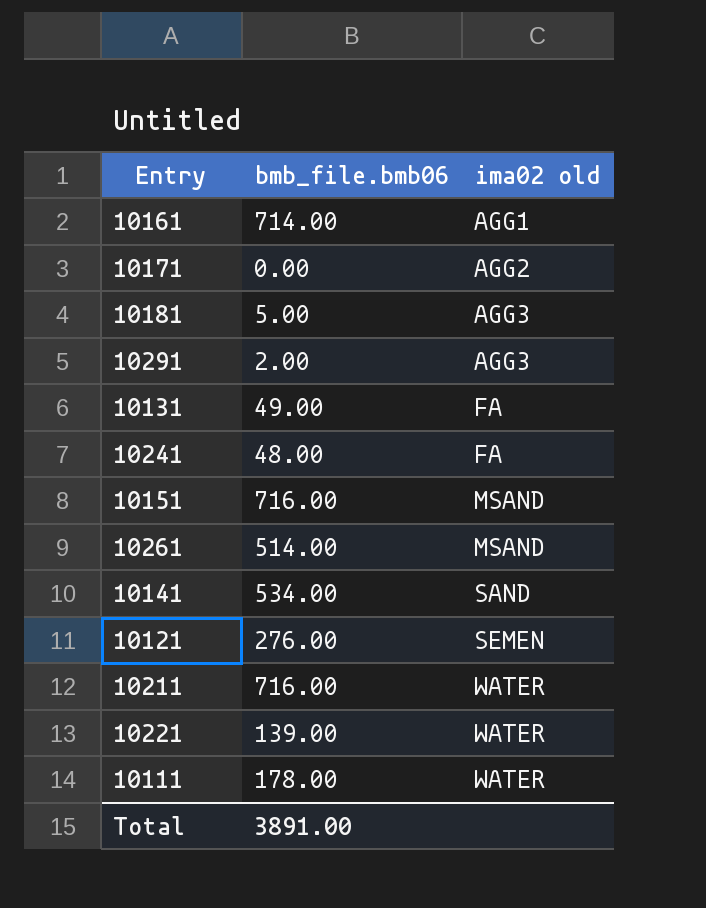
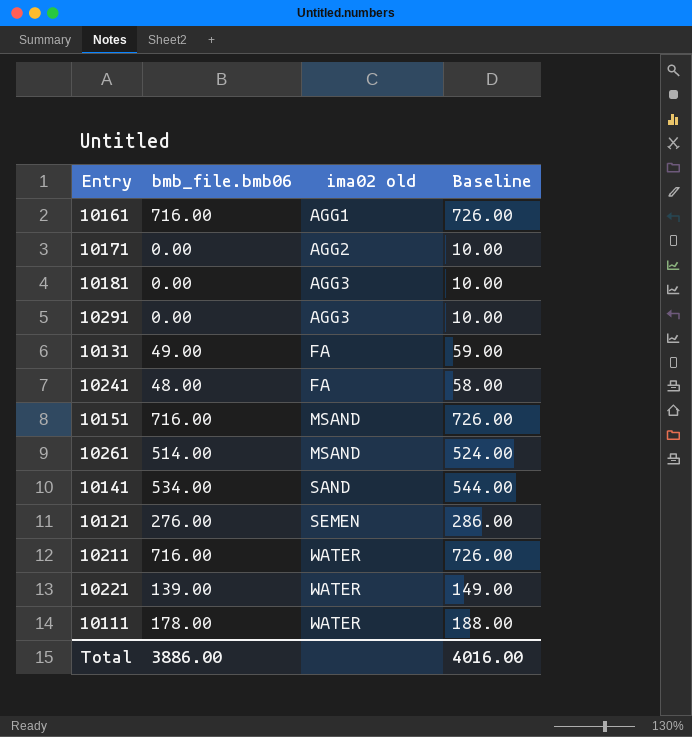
column Baseline | formula: none -> [bmb_file.bmb06] + 10
10161 | bmb_file.bmb06: 714.00 -> 716.00
10181 | bmb_file.bmb06: 5.00 -> 0.00
10291 | bmb_file.bmb06: 2.00 -> 0.00
Total | bmb_file.bmb06: 3891.00 -> 3886.00

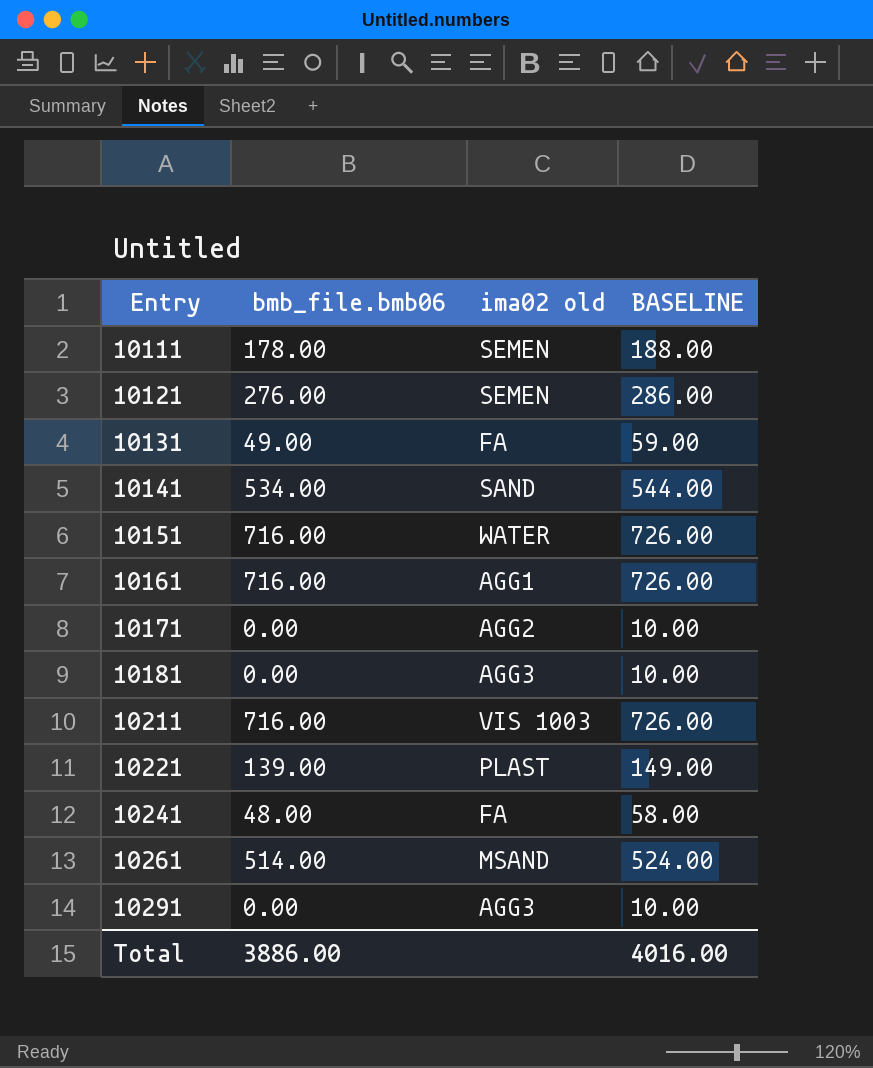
row order: ima02 old ascending -> Entry ascending
column name: Baseline -> BASELINE
10111 | ima02 old: WATER -> SEMEN
10151 | ima02 old: MSAND -> WATER
10211 | ima02 old: WATER -> VIS 1003
10221 | ima02 old: WATER -> PLAST

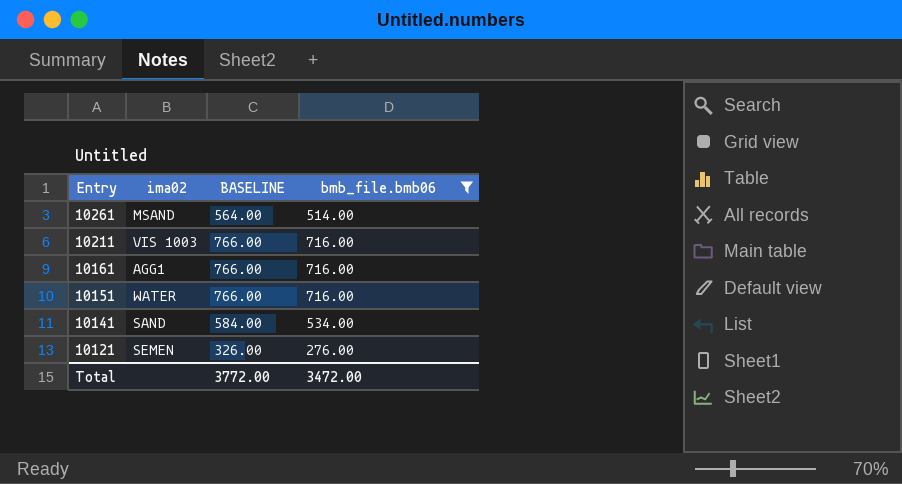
filter: none -> bmb_file.bmb06 >= 276.00
row order: Entry ascending -> Entry descending
column name: ima02 old -> ima02
column BASELINE | formula: [bmb_file.bmb06] + 10 -> [bmb_file.bmb06] + 50
column bmb_file.bmb06 | position: 2 -> 4
Total | BASELINE: 4016.00 -> 3772.00
Total | bmb_file.bmb06: 3886.00 -> 3472.00

